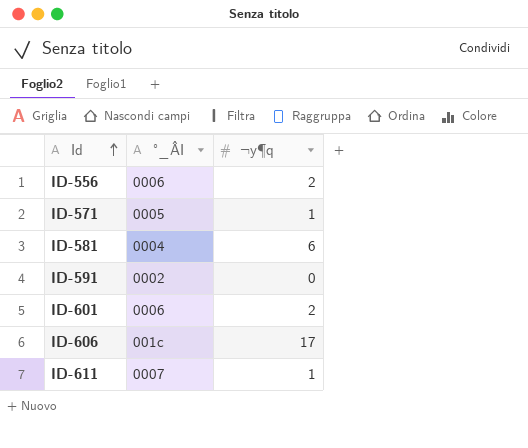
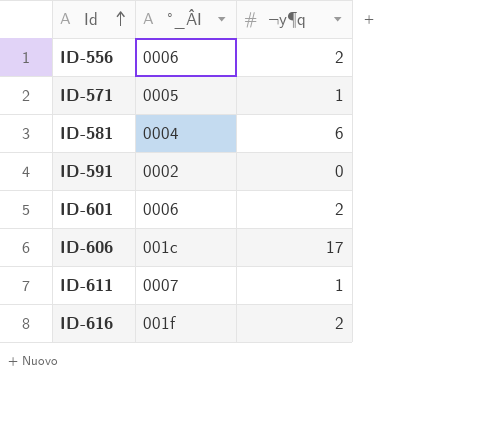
row ID-616: none -> 001f | 2

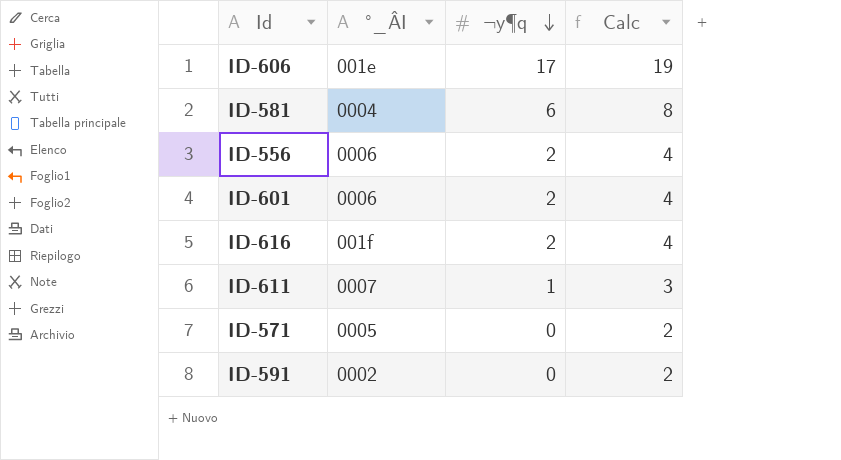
row order: Id ascending -> ¬y¶q descending
column Calc | formula: none -> [¬y¶q] + 2
ID-606 | °_ÂI: 001c -> 001e
ID-571 | ¬y¶q: 1 -> 0

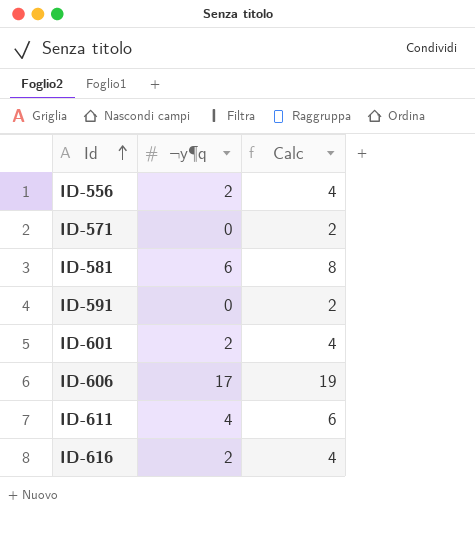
row order: ¬y¶q descending -> Id ascending
column °_ÂI | position: 2 -> none
ID-611 | ¬y¶q: 1 -> 4
ID-611 | Calc: 3 -> 6

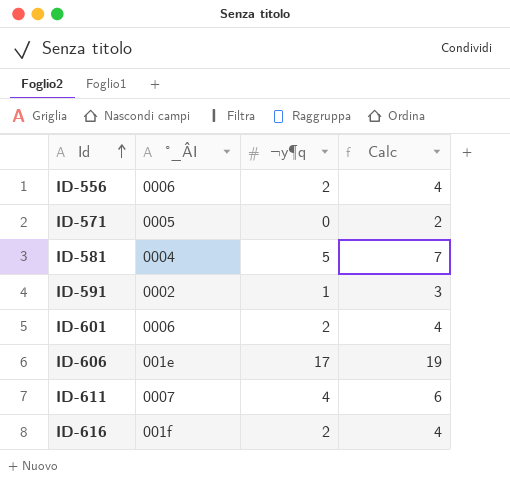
column °_ÂI | position: none -> 2
ID-581 | ¬y¶q: 6 -> 5
ID-581 | Calc: 8 -> 7
ID-591 | ¬y¶q: 0 -> 1
ID-591 | Calc: 2 -> 3

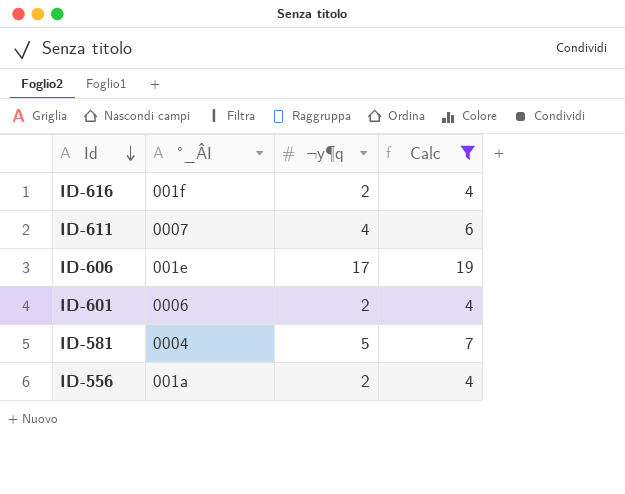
filter: none -> Calc >= 4
row order: Id ascending -> Id descending
ID-556 | °_ÂI: 0006 -> 001a

